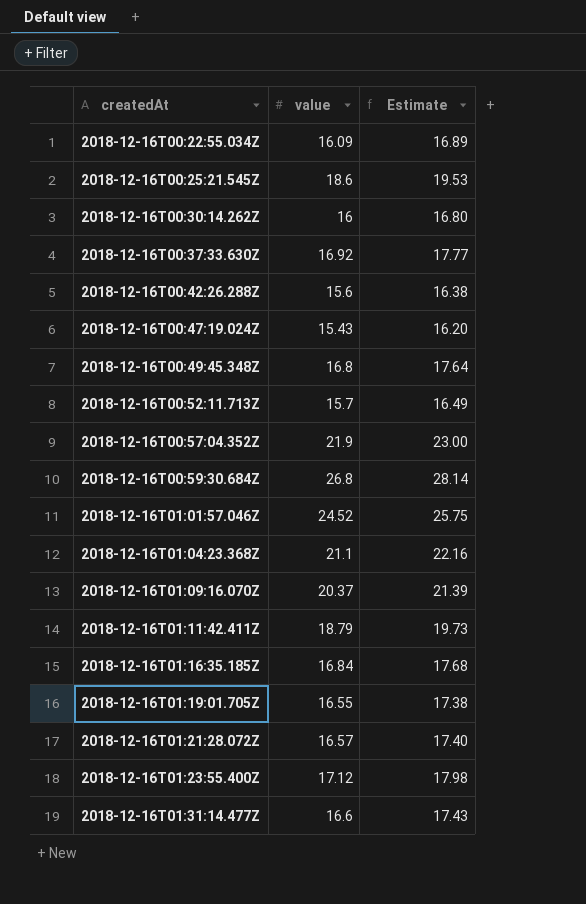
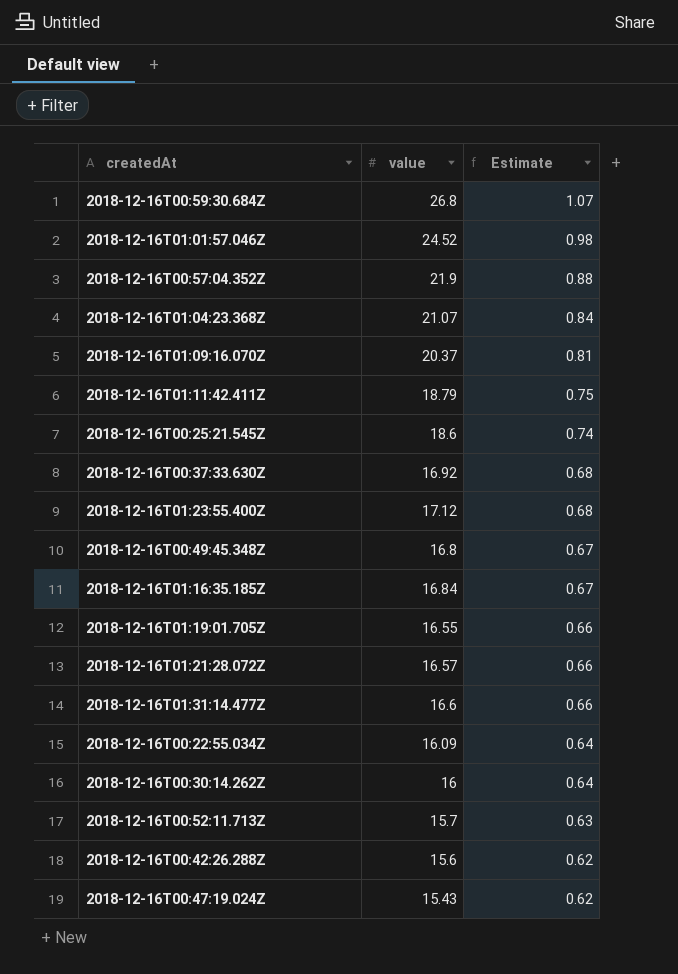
row order: createdAt ascending -> Estimate descending
column Estimate | formula: [value] * 1.05 -> [value] * 0.04
2018-12-16T01:04:23.368Z | value: 21.1 -> 21.07

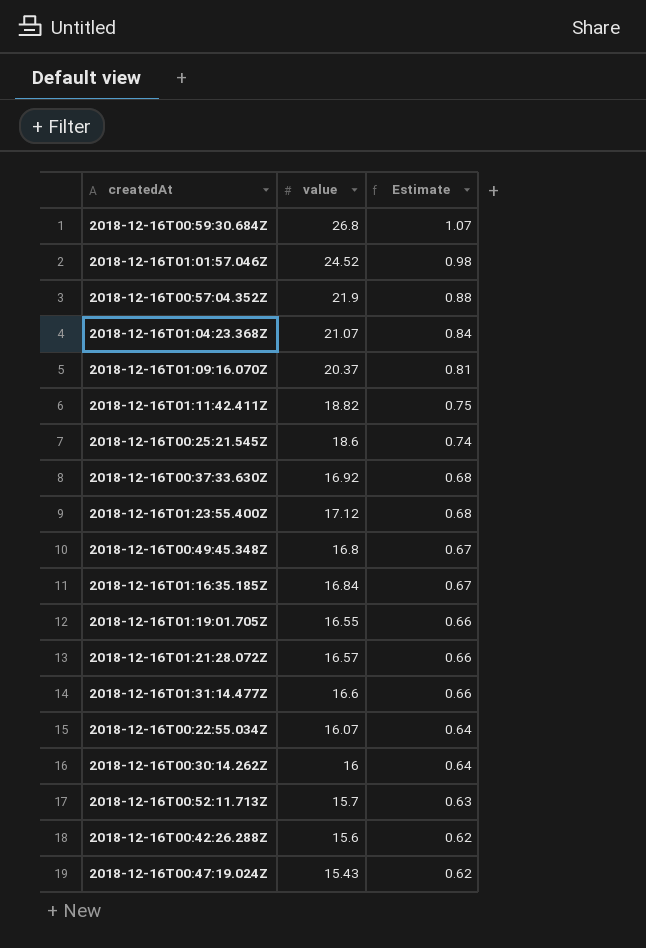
2018-12-16T01:11:42.411Z | value: 18.79 -> 18.82
2018-12-16T00:22:55.034Z | value: 16.09 -> 16.07

